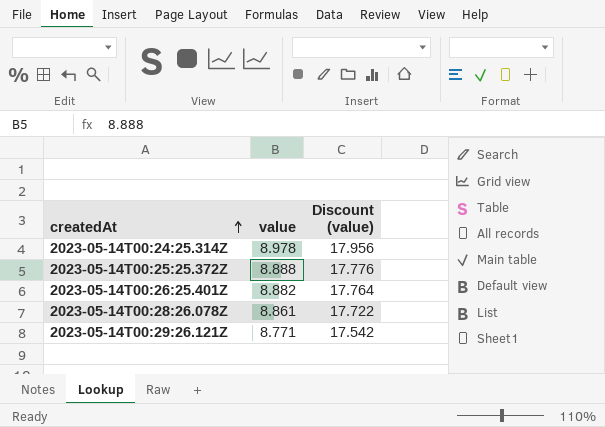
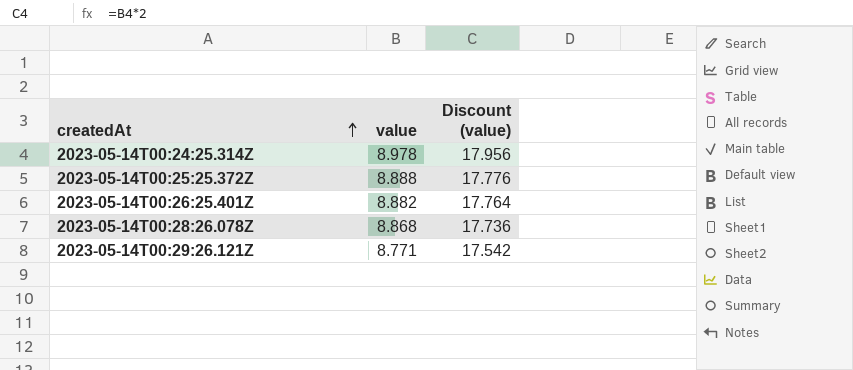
2023-05-14T00:28:26.078Z | value: 8.861 -> 8.868
2023-05-14T00:28:26.078Z | Discount (value): 17.722 -> 17.736

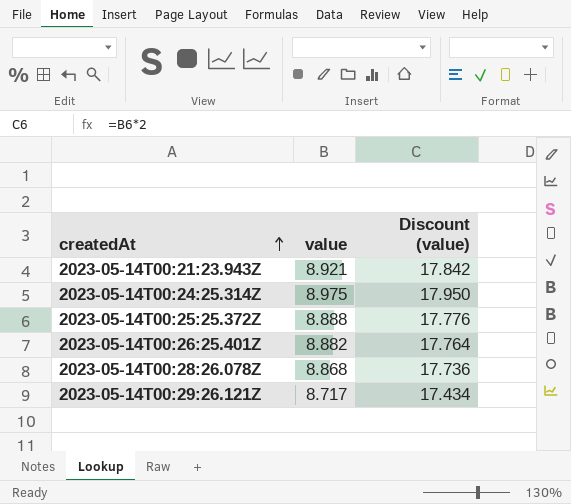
row 2023-05-14T00:21:23.943Z: none -> 8.921 | 17.842
2023-05-14T00:24:25.314Z | value: 8.978 -> 8.975
2023-05-14T00:24:25.314Z | Discount (value): 17.956 -> 17.950
2023-05-14T00:29:26.121Z | value: 8.771 -> 8.717
2023-05-14T00:29:26.121Z | Discount (value): 17.542 -> 17.434

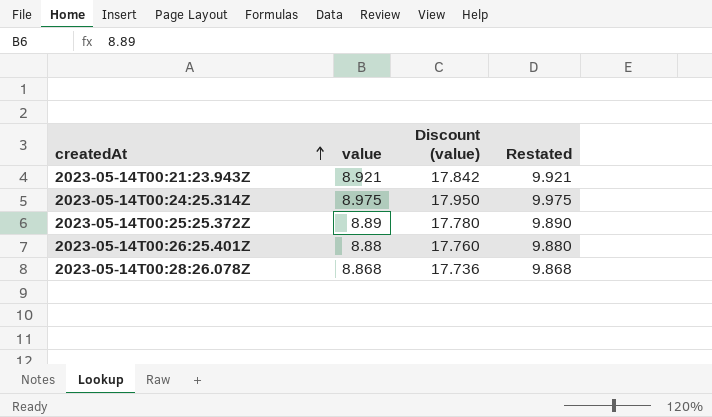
column Restated | formula: none -> [value] + 1
row 2023-05-14T00:29:26.121Z: 8.717 | 17.434 -> none
2023-05-14T00:25:25.372Z | value: 8.888 -> 8.89
2023-05-14T00:25:25.372Z | Discount (value): 17.776 -> 17.780
2023-05-14T00:26:25.401Z | value: 8.882 -> 8.88
2023-05-14T00:26:25.401Z | Discount (value): 17.764 -> 17.760

